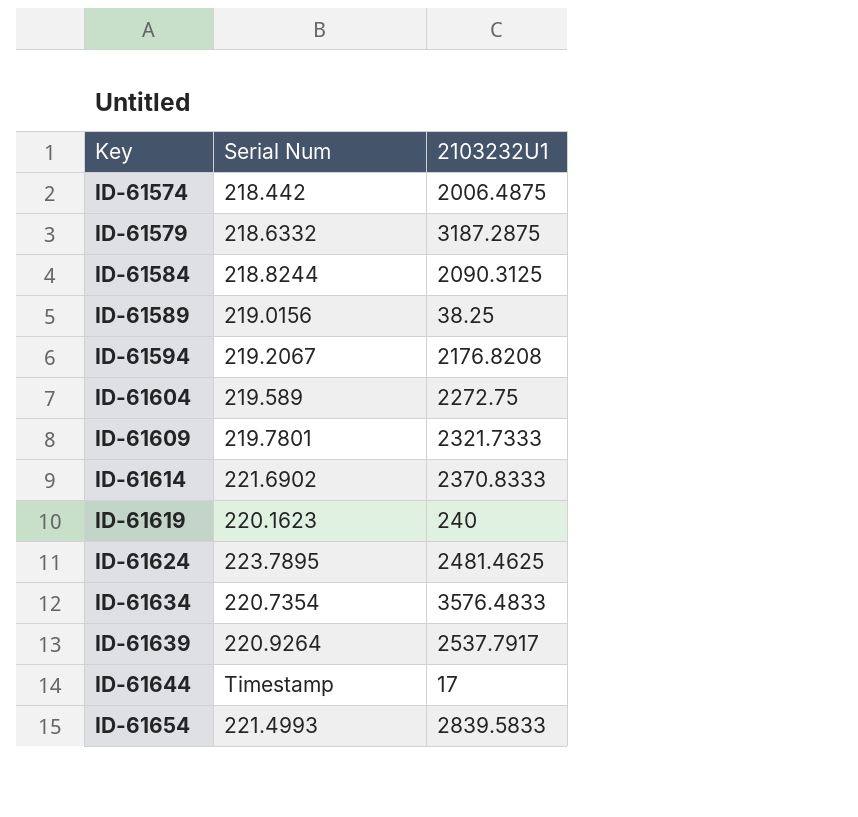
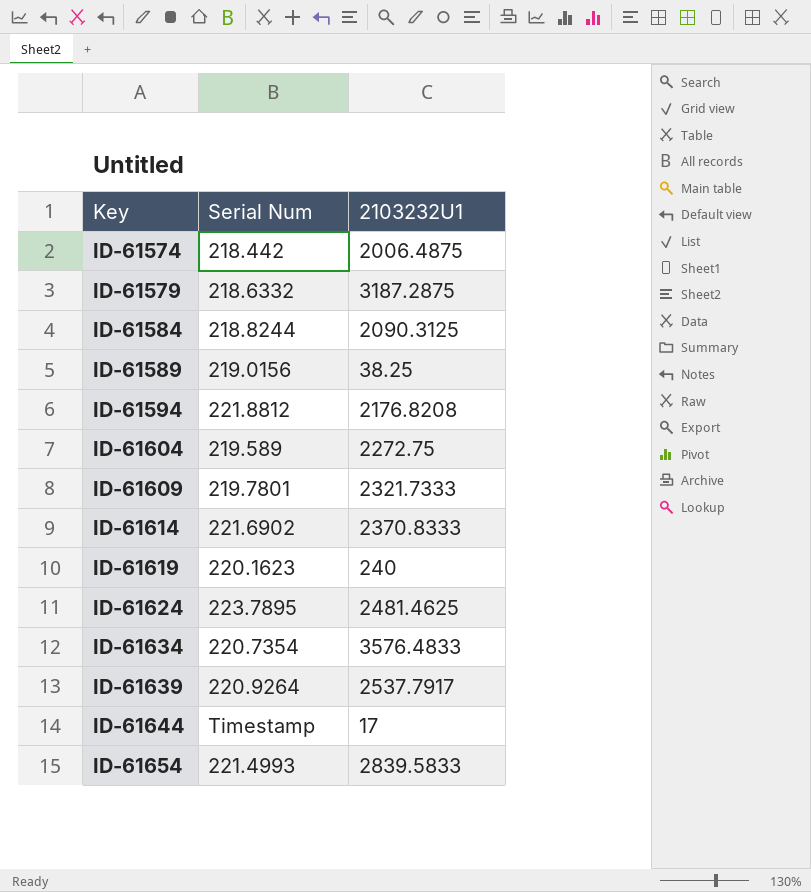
ID-61594 | Serial Num: 219.2067 -> 221.8812

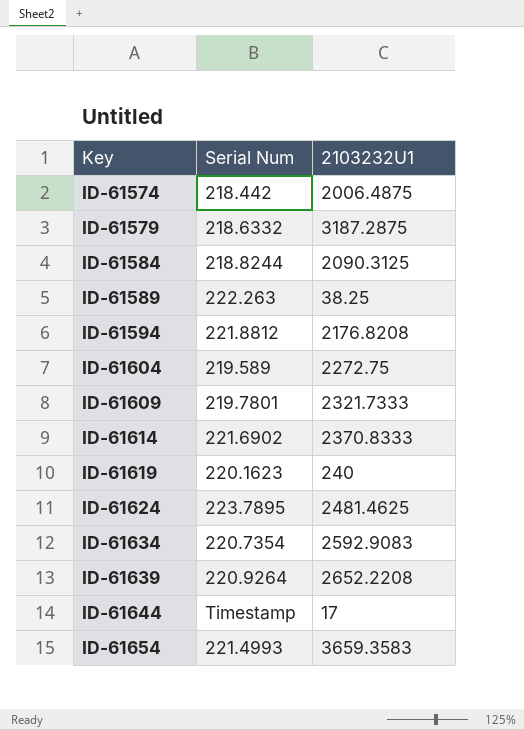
ID-61589 | Serial Num: 219.0156 -> 222.263
ID-61634 | 2103232U1: 3576.4833 -> 2592.9083
ID-61639 | 2103232U1: 2537.7917 -> 2652.2208
ID-61654 | 2103232U1: 2839.5833 -> 3659.3583

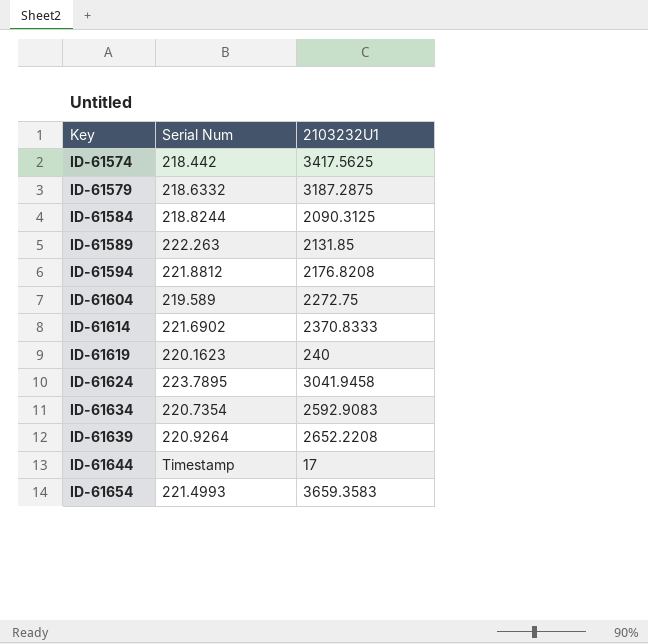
row ID-61609: 219.7801 | 2321.7333 -> none
ID-61574 | 2103232U1: 2006.4875 -> 3417.5625
ID-61589 | 2103232U1: 38.25 -> 2131.85
ID-61624 | 2103232U1: 2481.4625 -> 3041.9458

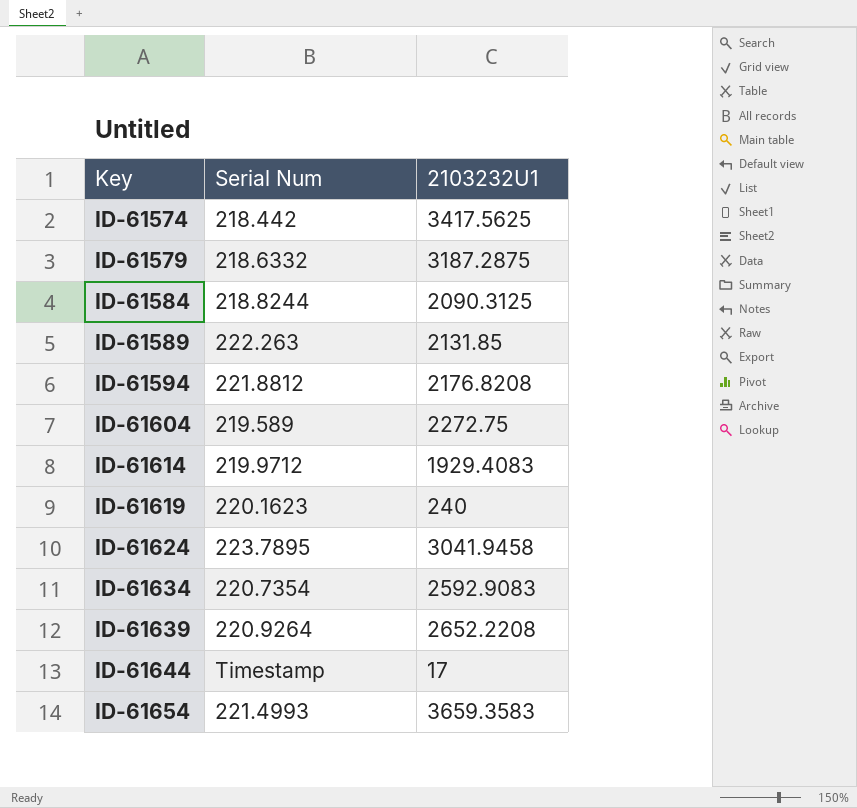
ID-61614 | Serial Num: 221.6902 -> 219.9712
ID-61614 | 2103232U1: 2370.8333 -> 1929.4083

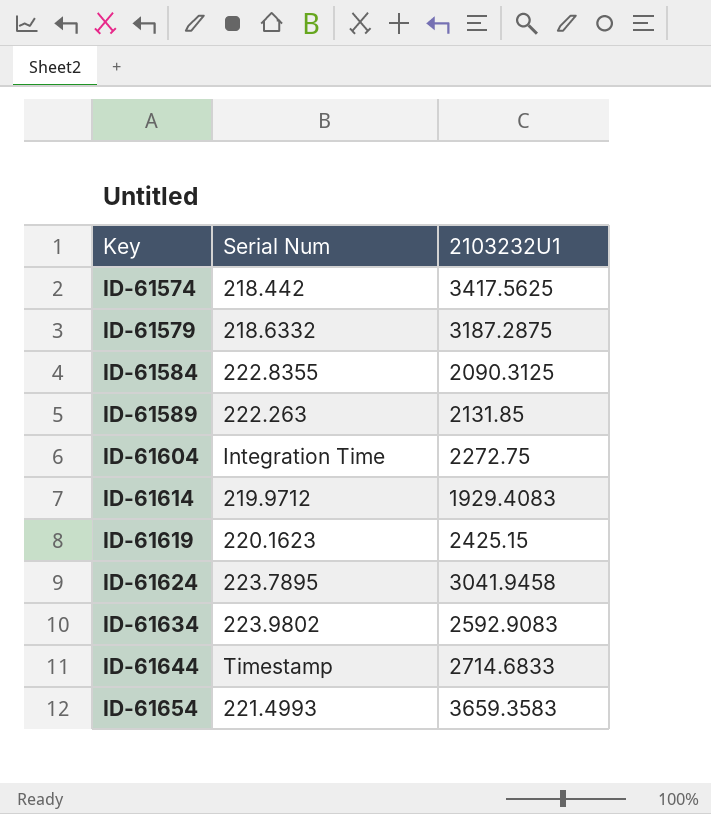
row ID-61594: 221.8812 | 2176.8208 -> none
row ID-61639: 220.9264 | 2652.2208 -> none
ID-61584 | Serial Num: 218.8244 -> 222.8355
ID-61604 | Serial Num: 219.589 -> Integration Time
ID-61619 | 2103232U1: 240 -> 2425.15
ID-61634 | Serial Num: 220.7354 -> 223.9802
ID-61644 | 2103232U1: 17 -> 2714.6833

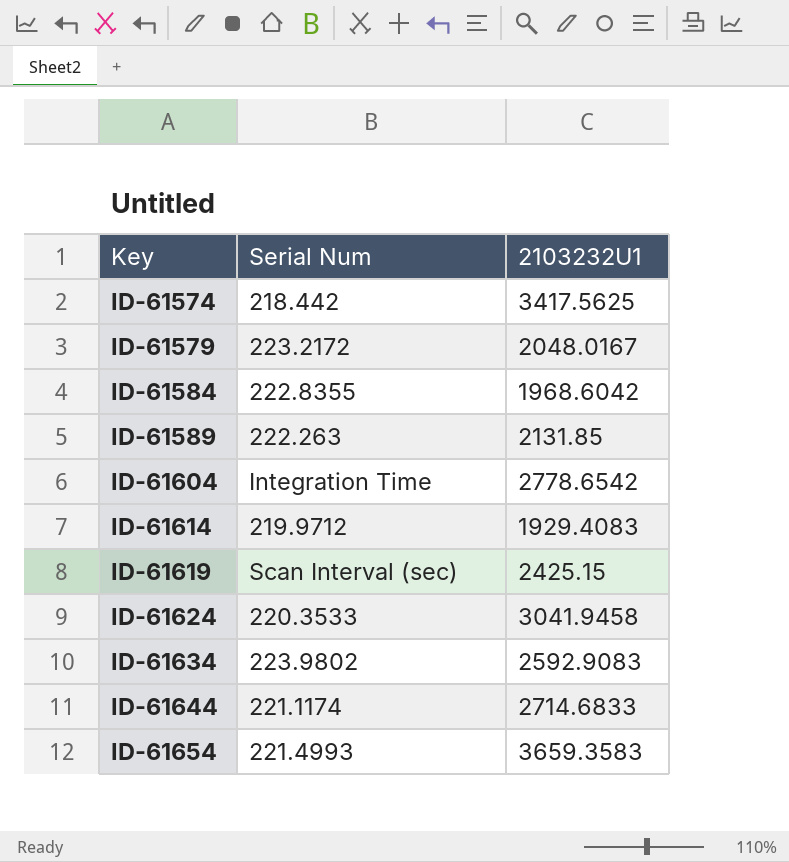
ID-61579 | Serial Num: 218.6332 -> 223.2172
ID-61579 | 2103232U1: 3187.2875 -> 2048.0167
ID-61584 | 2103232U1: 2090.3125 -> 1968.6042
ID-61604 | 2103232U1: 2272.75 -> 2778.6542
ID-61619 | Serial Num: 220.1623 -> Scan Interval (sec)
ID-61624 | Serial Num: 223.7895 -> 220.3533
ID-61644 | Serial Num: Timestamp -> 221.1174

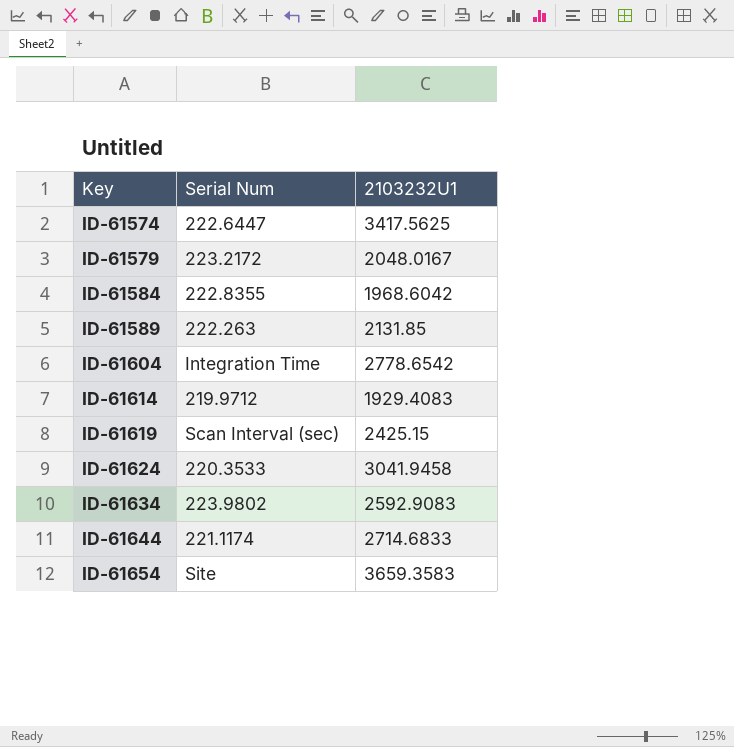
ID-61574 | Serial Num: 218.442 -> 222.6447
ID-61654 | Serial Num: 221.4993 -> Site

